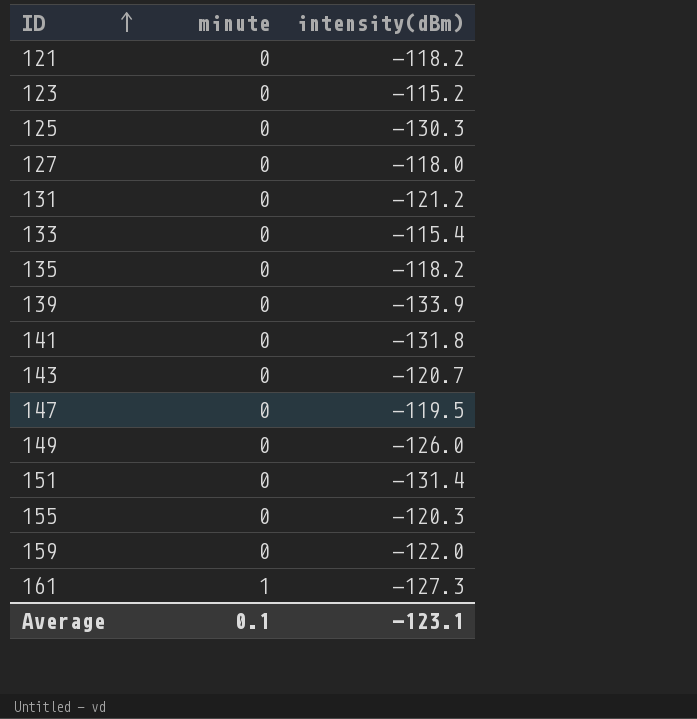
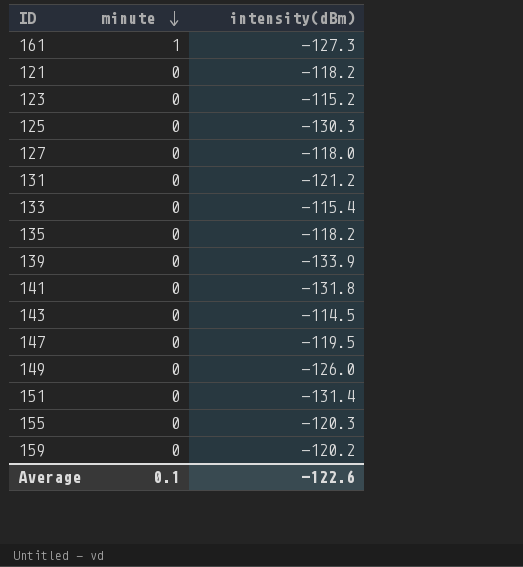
row order: ID ascending -> minute descending
143 | intensity(dBm): -120.7 -> -114.5
159 | intensity(dBm): -122.0 -> -120.2
Average | intensity(dBm): -123.1 -> -122.6

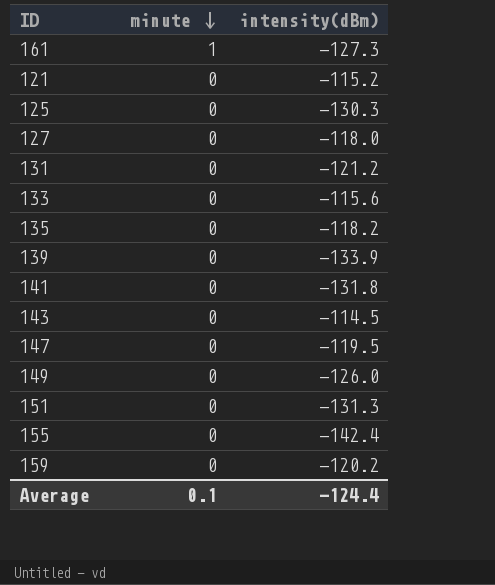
row 123: 0 | -115.2 -> none
121 | intensity(dBm): -118.2 -> -115.2
133 | intensity(dBm): -115.4 -> -115.6
151 | intensity(dBm): -131.4 -> -131.3
155 | intensity(dBm): -120.3 -> -142.4
Average | intensity(dBm): -122.6 -> -124.4

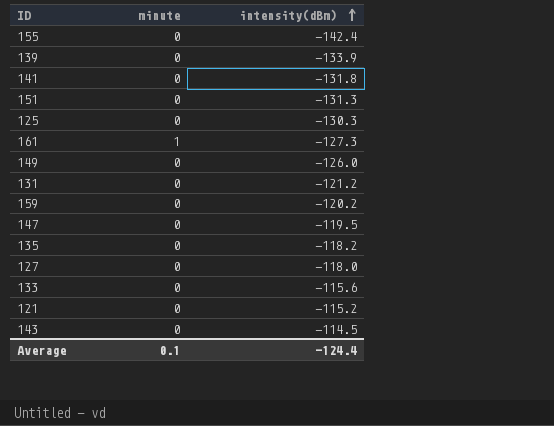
row order: minute descending -> intensity(dBm) ascending

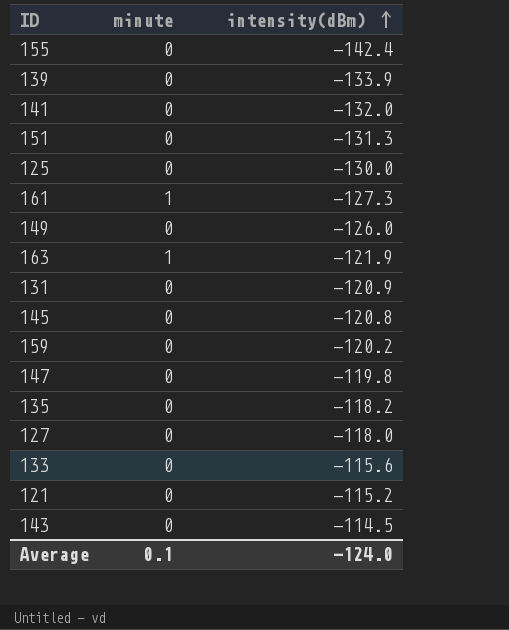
141 | intensity(dBm): -131.8 -> -132.0
125 | intensity(dBm): -130.3 -> -130.0
row 163: none -> 1 | -121.9
131 | intensity(dBm): -121.2 -> -120.9
row 145: none -> 0 | -120.8
147 | intensity(dBm): -119.5 -> -119.8
Average | intensity(dBm): -124.4 -> -124.0

